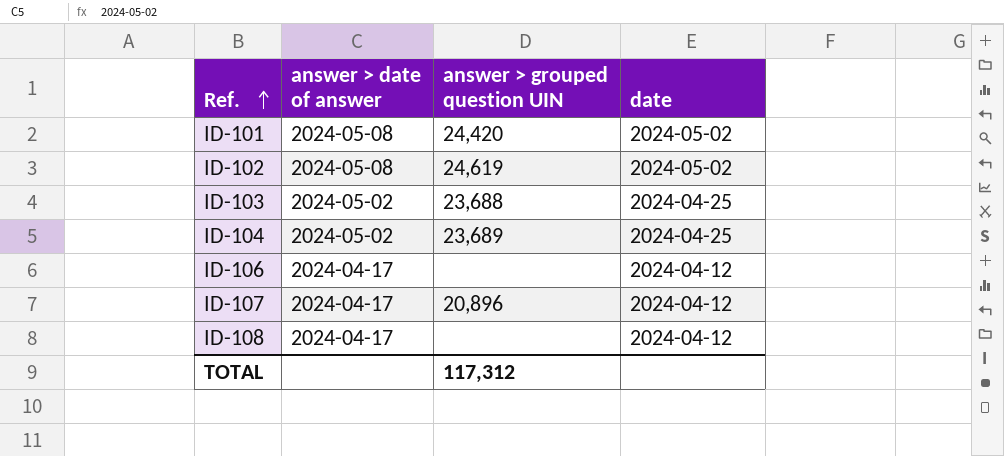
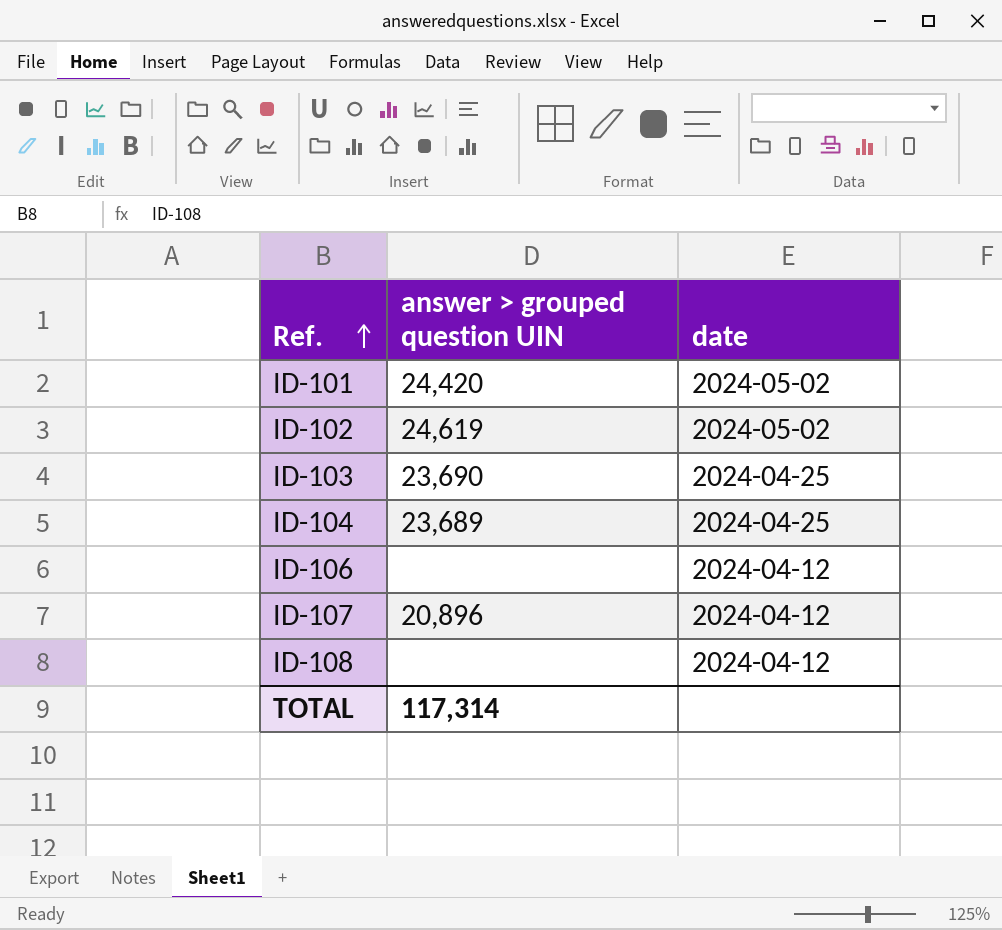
column answer > date of answer | position: 2 -> none
ID-103 | answer > grouped question UIN: 23,688 -> 23,690
TOTAL | answer > grouped question UIN: 117,312 -> 117,314

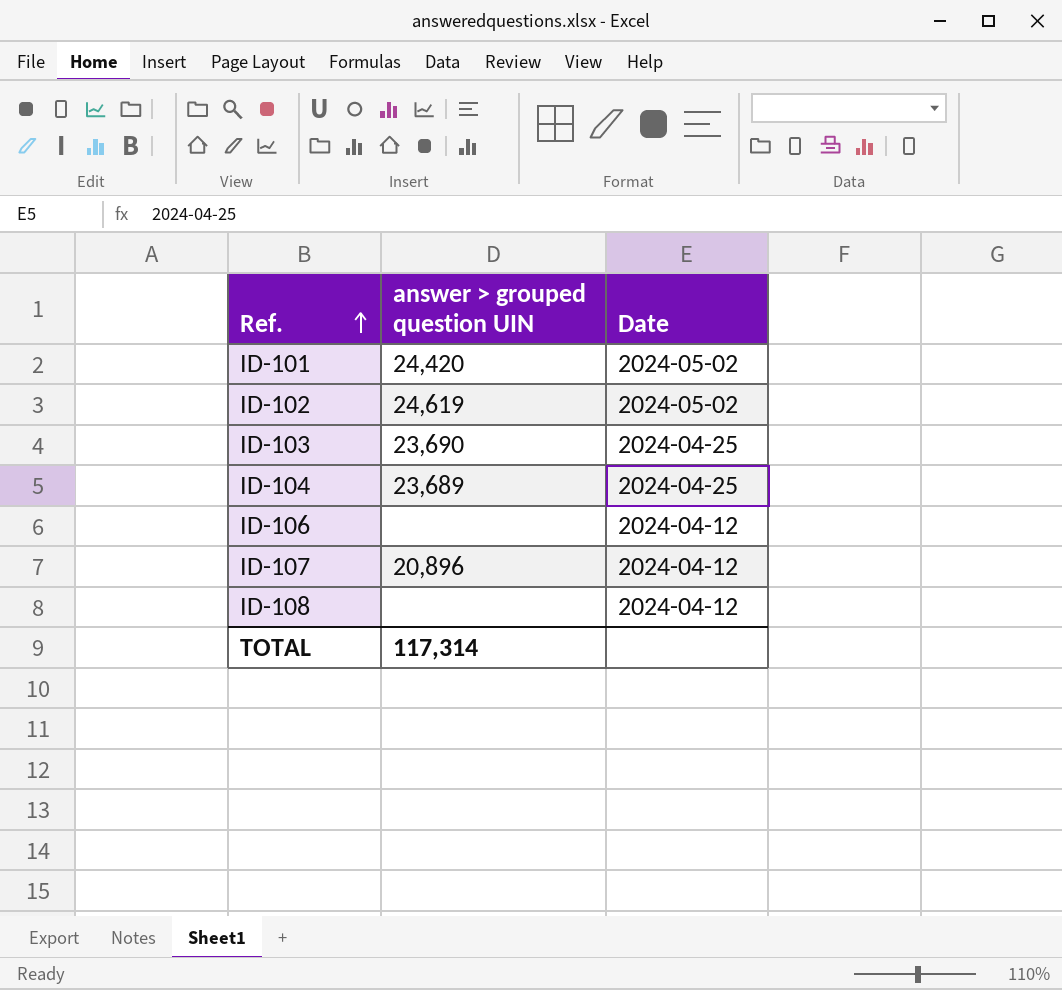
column name: date -> Date

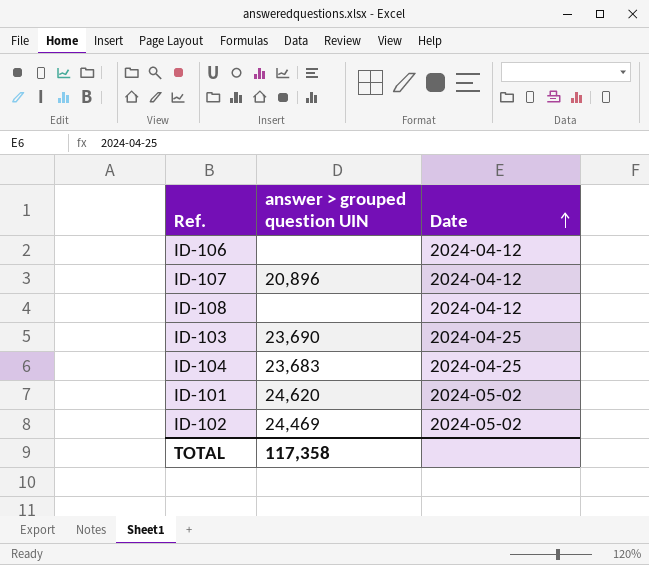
row order: Ref. ascending -> Date ascending
ID-104 | answer > grouped question UIN: 23,689 -> 23,683
ID-101 | answer > grouped question UIN: 24,420 -> 24,620
ID-102 | answer > grouped question UIN: 24,619 -> 24,469
TOTAL | answer > grouped question UIN: 117,314 -> 117,358

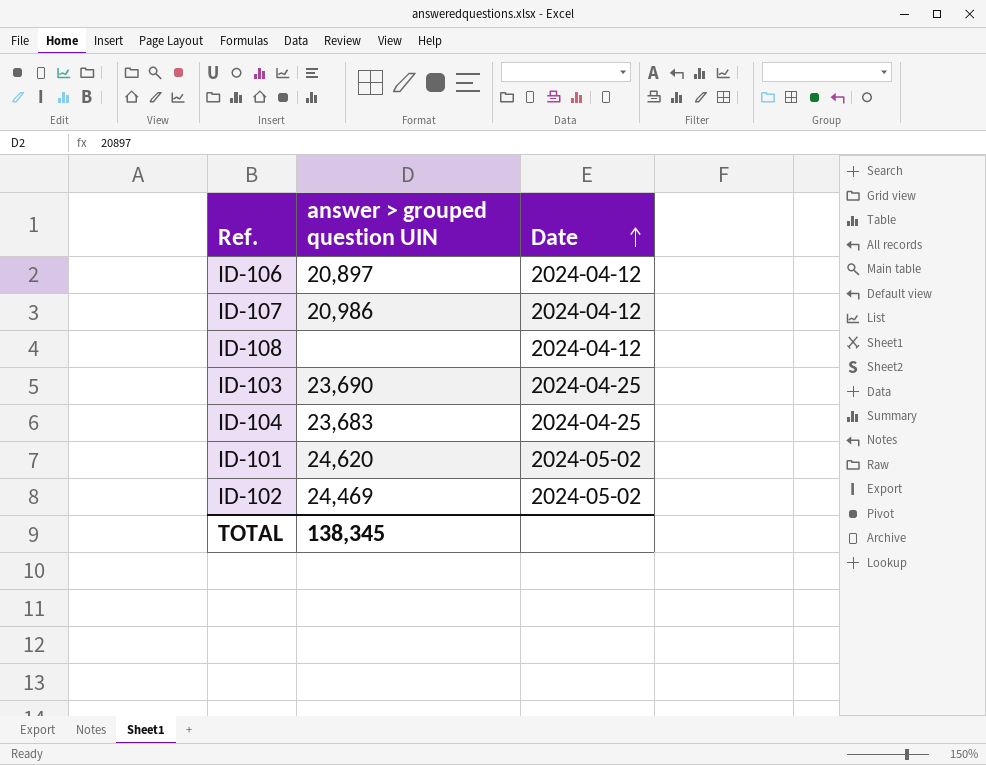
ID-106 | answer > grouped question UIN: none -> 20,897
ID-107 | answer > grouped question UIN: 20,896 -> 20,986
TOTAL | answer > grouped question UIN: 117,358 -> 138,345

